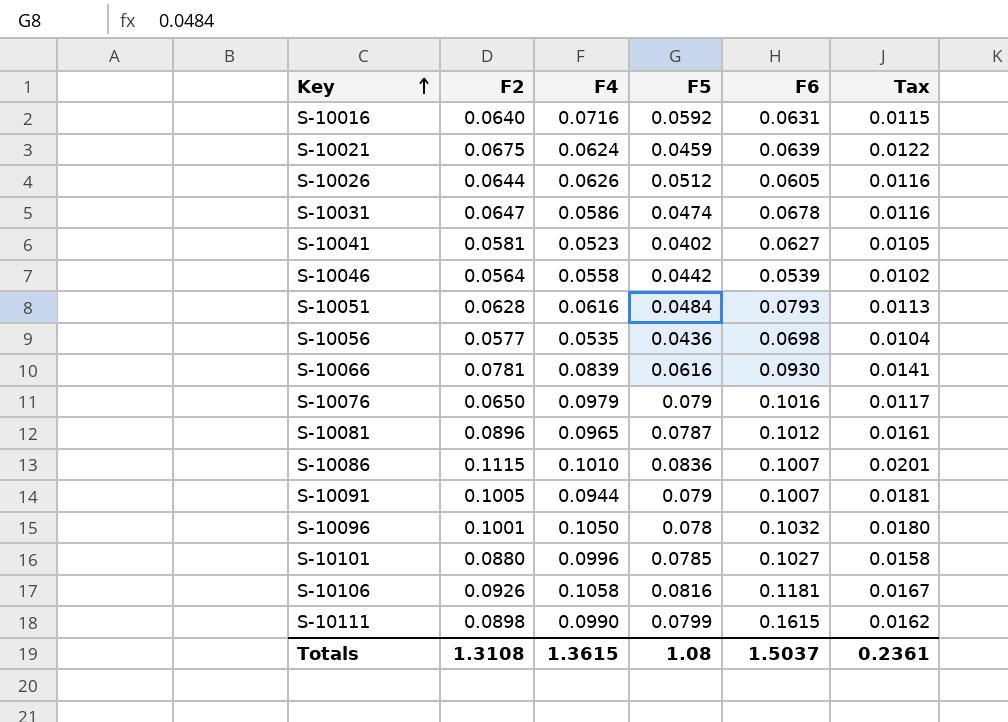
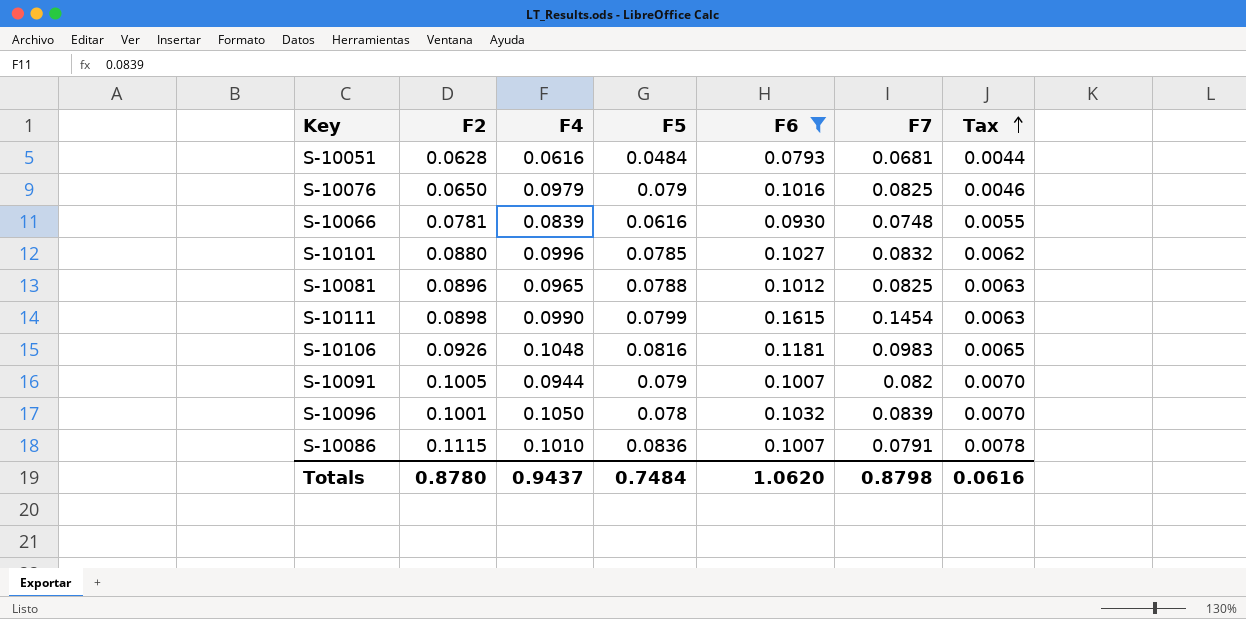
filter: none -> F6 >= 0.0793
row order: Key ascending -> Tax ascending
column F7 | position: none -> 6
column Tax | formula: [F2] * 0.18 -> [F2] * 0.07
S-10081 | F5: 0.0787 -> 0.0788
S-10106 | F4: 0.1058 -> 0.1048
Totals | F2: 1.3108 -> 0.8780
Totals | F4: 1.3615 -> 0.9437
Totals | F5: 1.08 -> 0.7484
Totals | F6: 1.5037 -> 1.0620
Totals | Tax: 0.2361 -> 0.0616

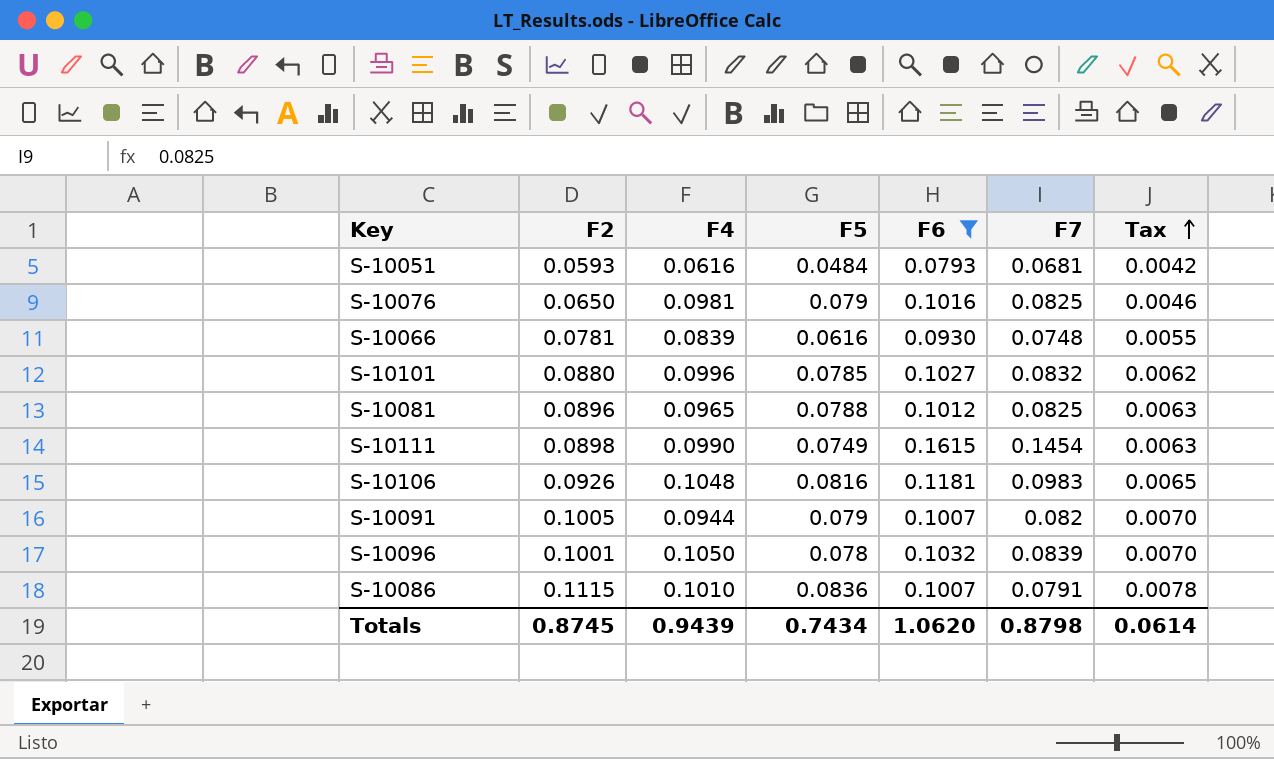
S-10051 | F2: 0.0628 -> 0.0593
S-10051 | Tax: 0.0044 -> 0.0042
S-10076 | F4: 0.0979 -> 0.0981
S-10111 | F5: 0.0799 -> 0.0749
Totals | F2: 0.8780 -> 0.8745
Totals | F4: 0.9437 -> 0.9439
Totals | F5: 0.7484 -> 0.7434
Totals | Tax: 0.0616 -> 0.0614

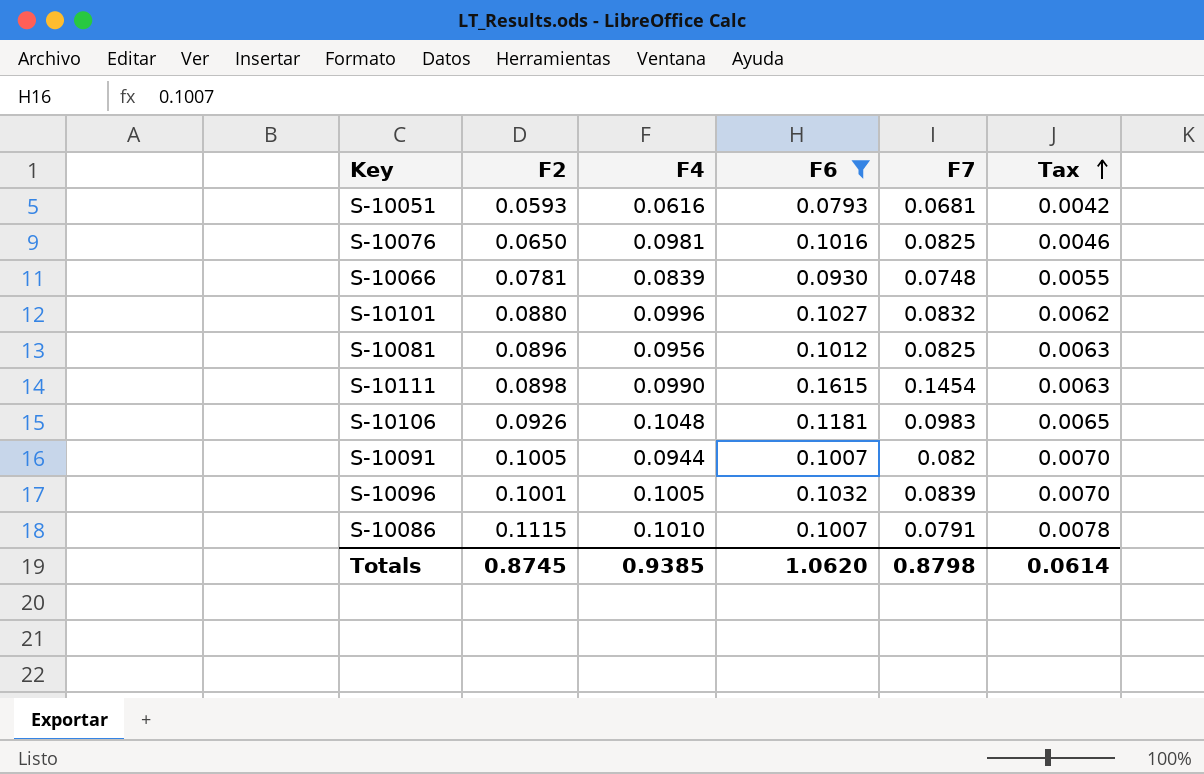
column F5 | position: 4 -> none
S-10081 | F4: 0.0965 -> 0.0956
S-10096 | F4: 0.1050 -> 0.1005
Totals | F4: 0.9439 -> 0.9385

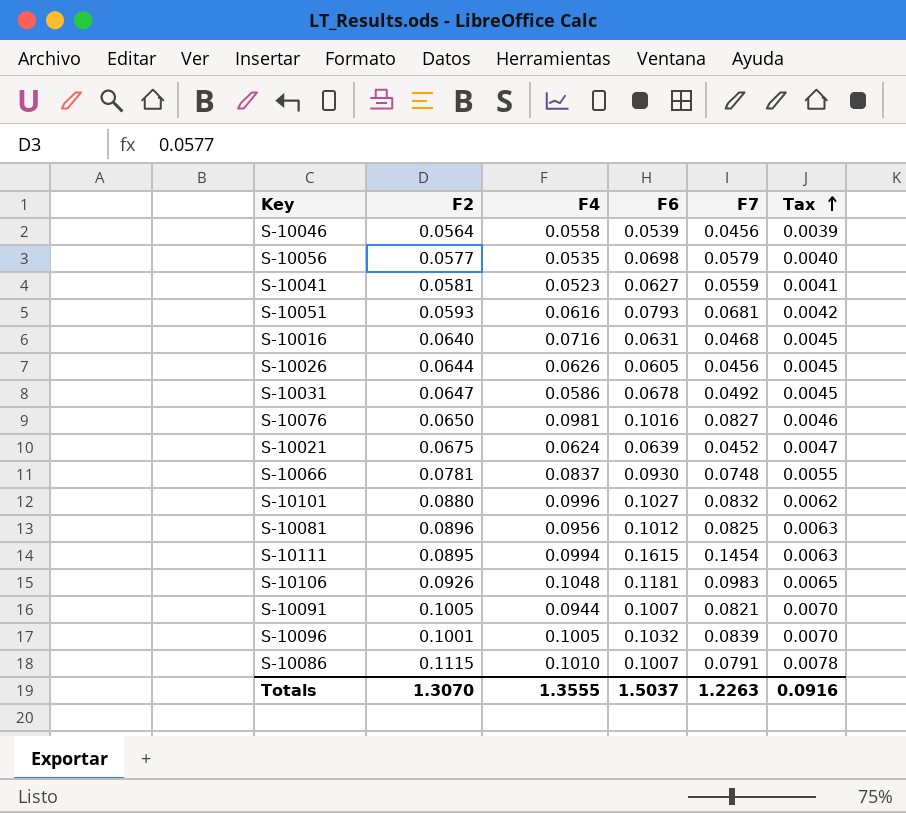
filter: F6 >= 0.0793 -> none
S-10076 | F7: 0.0825 -> 0.0827
S-10066 | F4: 0.0839 -> 0.0837
S-10111 | F2: 0.0898 -> 0.0895
S-10111 | F4: 0.0990 -> 0.0994
S-10091 | F7: 0.082 -> 0.0821
Totals | F2: 0.8745 -> 1.3070
Totals | F4: 0.9385 -> 1.3555
Totals | F6: 1.0620 -> 1.5037
Totals | F7: 0.8798 -> 1.2263
Totals | Tax: 0.0614 -> 0.0916

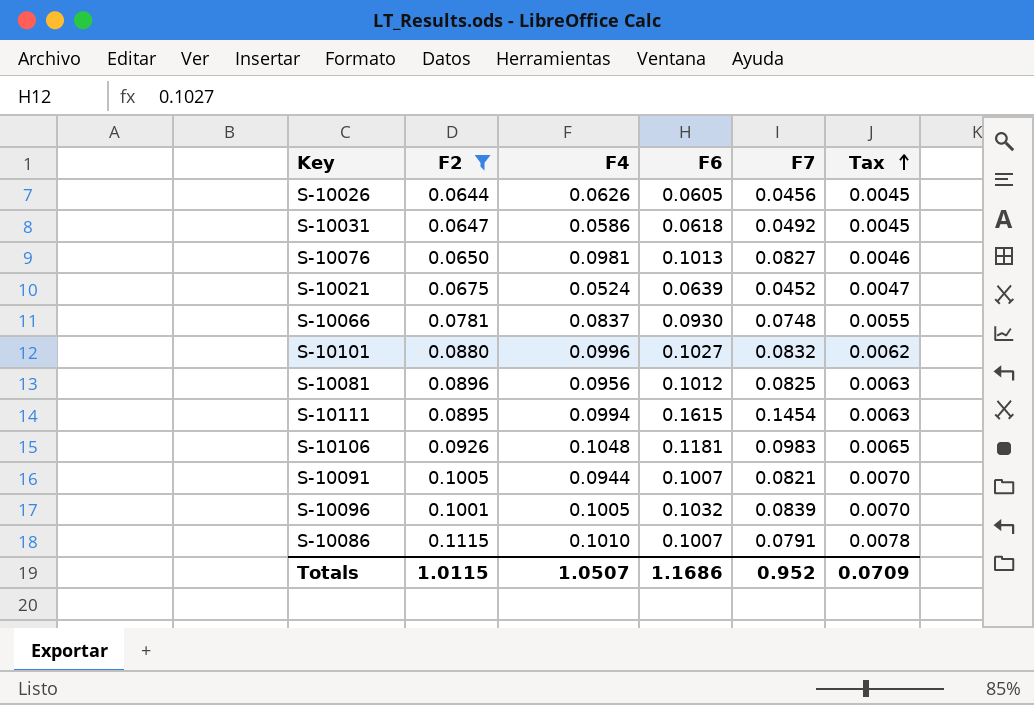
filter: none -> F2 >= 0.0644
S-10031 | F6: 0.0678 -> 0.0618
S-10076 | F6: 0.1016 -> 0.1013
S-10021 | F4: 0.0624 -> 0.0524
Totals | F2: 1.3070 -> 1.0115
Totals | F4: 1.3555 -> 1.0507
Totals | F6: 1.5037 -> 1.1686
Totals | F7: 1.2263 -> 0.952
Totals | Tax: 0.0916 -> 0.0709

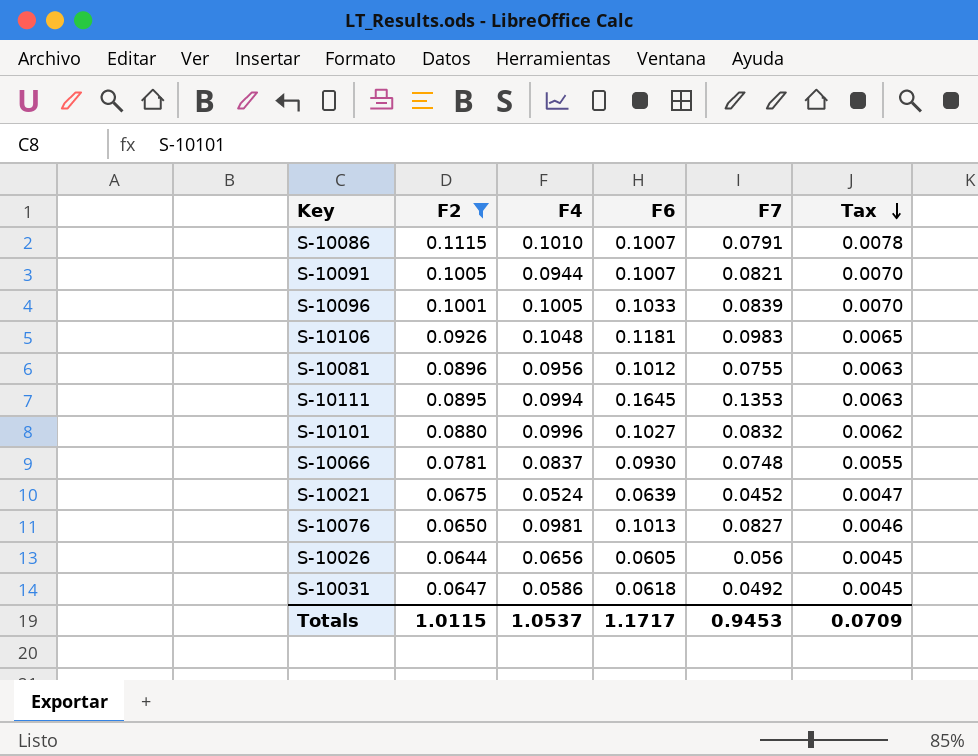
row order: Tax ascending -> Tax descending
S-10096 | F6: 0.1032 -> 0.1033
S-10081 | F7: 0.0825 -> 0.0755
S-10111 | F6: 0.1615 -> 0.1645
S-10111 | F7: 0.1454 -> 0.1353
S-10026 | F4: 0.0626 -> 0.0656
S-10026 | F7: 0.0456 -> 0.056
Totals | F4: 1.0507 -> 1.0537
Totals | F6: 1.1686 -> 1.1717
Totals | F7: 0.952 -> 0.9453

